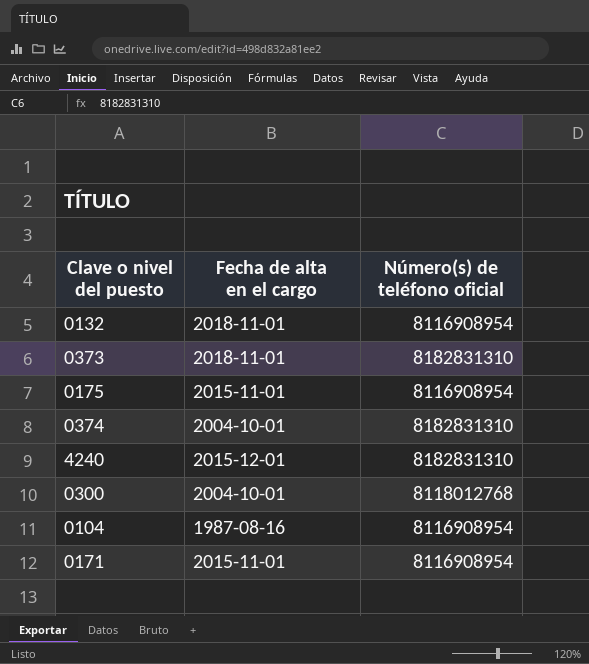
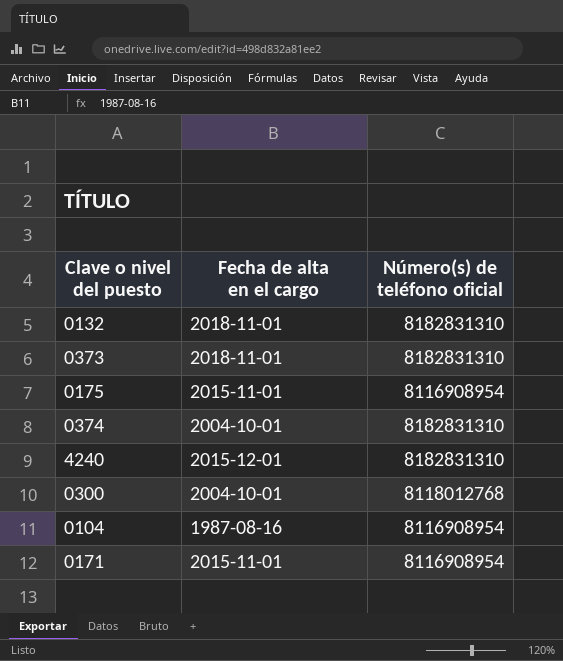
0132 | Número(s) de teléfono oficial: 8116908954 -> 8182831310

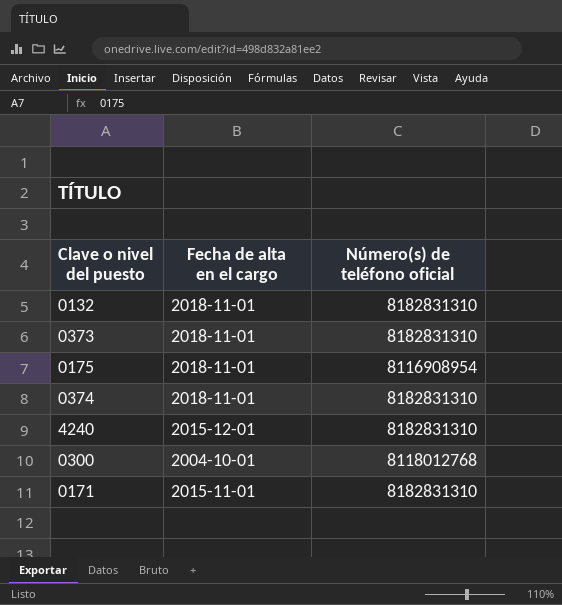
row 0104: 1987-08-16 | 8116908954 -> none
0175 | Fecha de alta en el cargo: 2015-11-01 -> 2018-11-01
0374 | Fecha de alta en el cargo: 2004-10-01 -> 2018-11-01
0171 | Número(s) de teléfono oficial: 8116908954 -> 8182831310

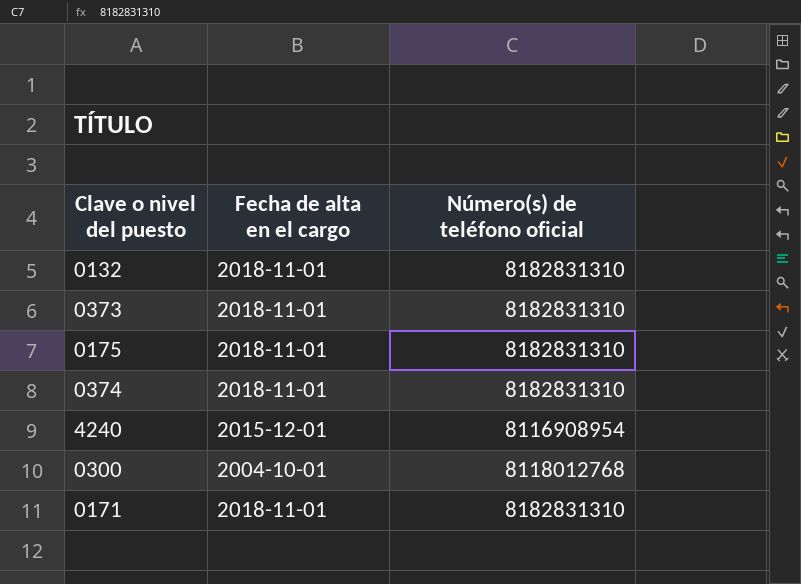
0175 | Número(s) de teléfono oficial: 8116908954 -> 8182831310
4240 | Número(s) de teléfono oficial: 8182831310 -> 8116908954
0171 | Fecha de alta en el cargo: 2015-11-01 -> 2018-11-01

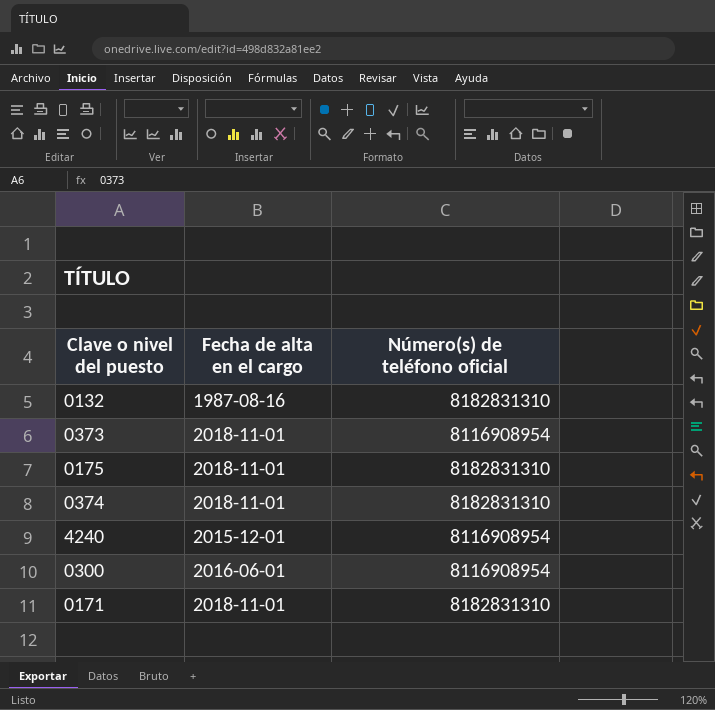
0132 | Fecha de alta en el cargo: 2018-11-01 -> 1987-08-16
0373 | Número(s) de teléfono oficial: 8182831310 -> 8116908954
0300 | Fecha de alta en el cargo: 2004-10-01 -> 2016-06-01
0300 | Número(s) de teléfono oficial: 8118012768 -> 8116908954

